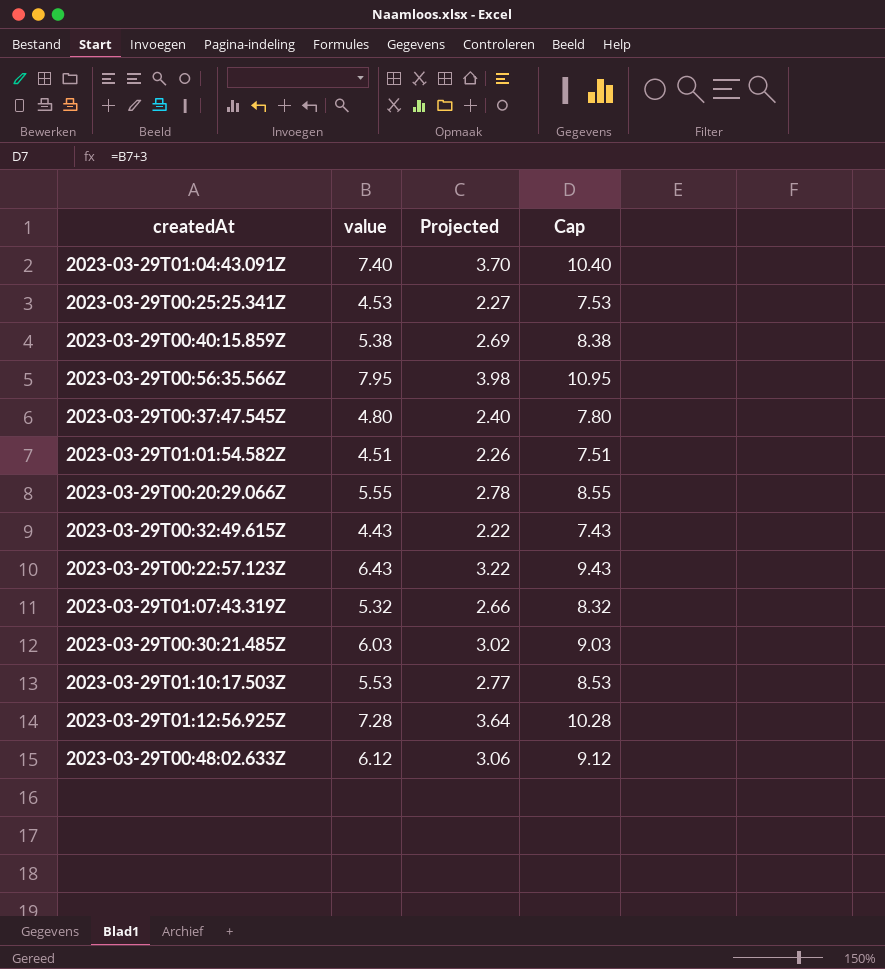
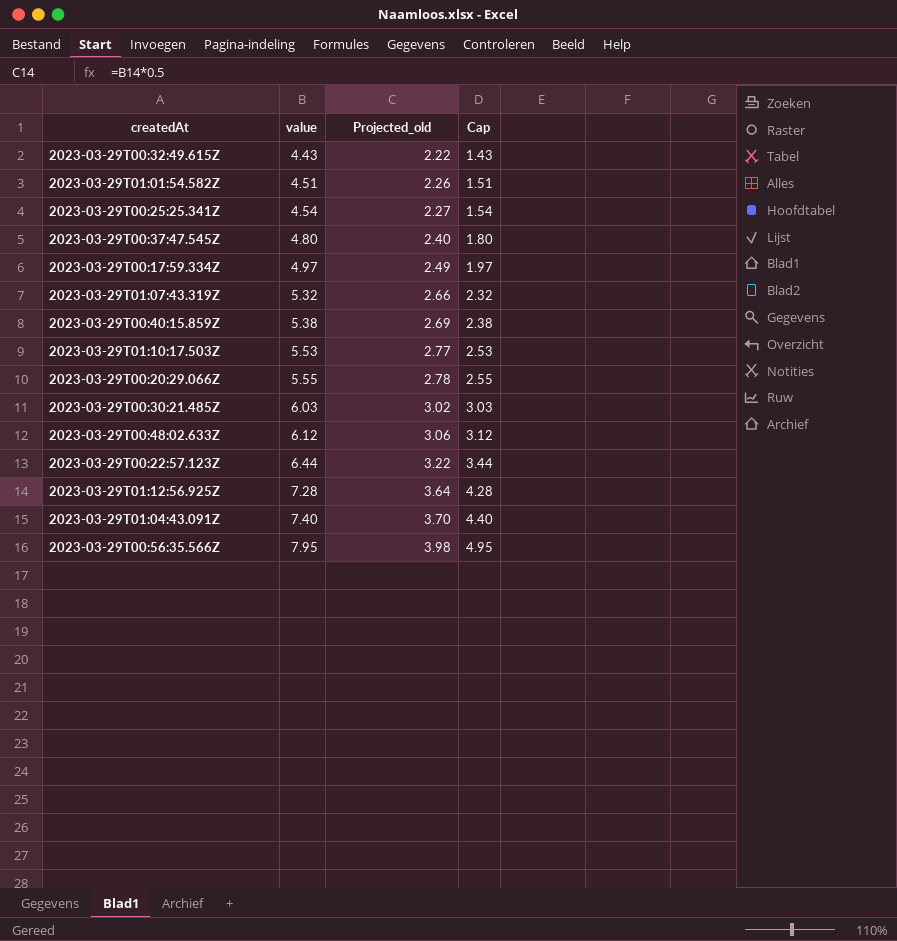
row order: none -> value ascending
column name: Projected -> Projected_old
column Cap | formula: [value] + 3 -> [value] - 3
2023-03-29T00:25:25.341Z | value: 4.53 -> 4.54
row 2023-03-29T00:17:59.334Z: none -> 4.97 | 2.49 | 1.97
2023-03-29T00:22:57.123Z | value: 6.43 -> 6.44

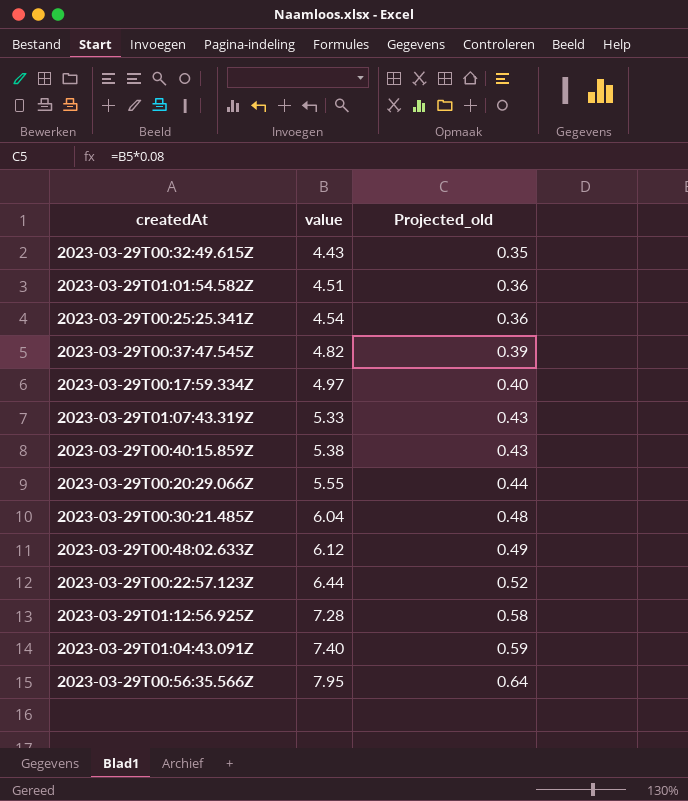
column Cap | formula: [value] - 3 -> none
column Projected_old | formula: [value] * 0.5 -> [value] * 0.08
row 2023-03-29T01:10:17.503Z: 5.53 | 2.77 | 2.53 -> none
2023-03-29T00:37:47.545Z | value: 4.80 -> 4.82
2023-03-29T01:07:43.319Z | value: 5.32 -> 5.33
2023-03-29T00:30:21.485Z | value: 6.03 -> 6.04

